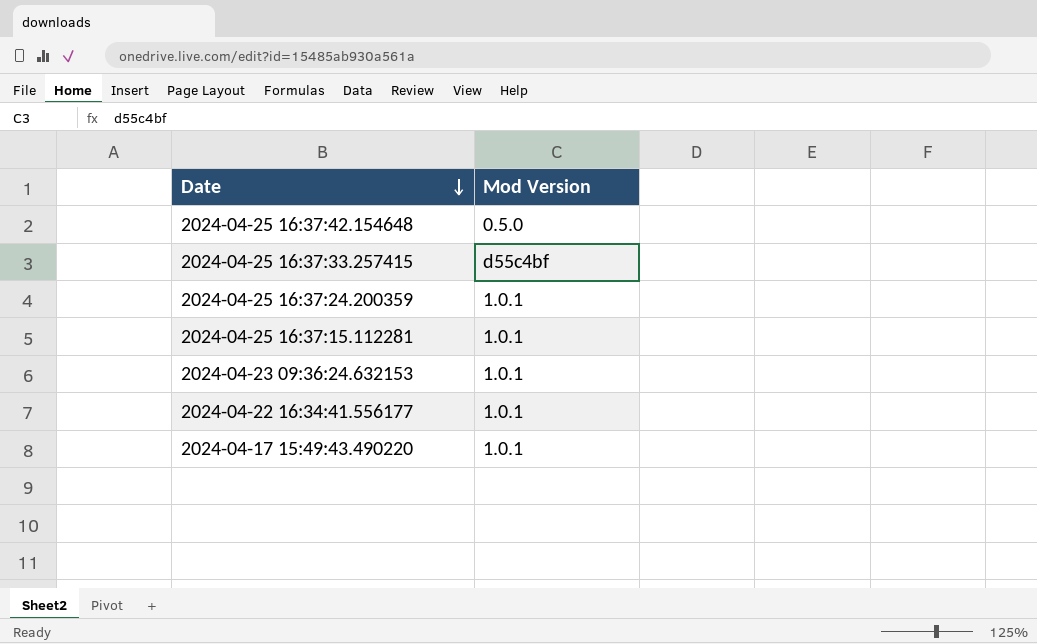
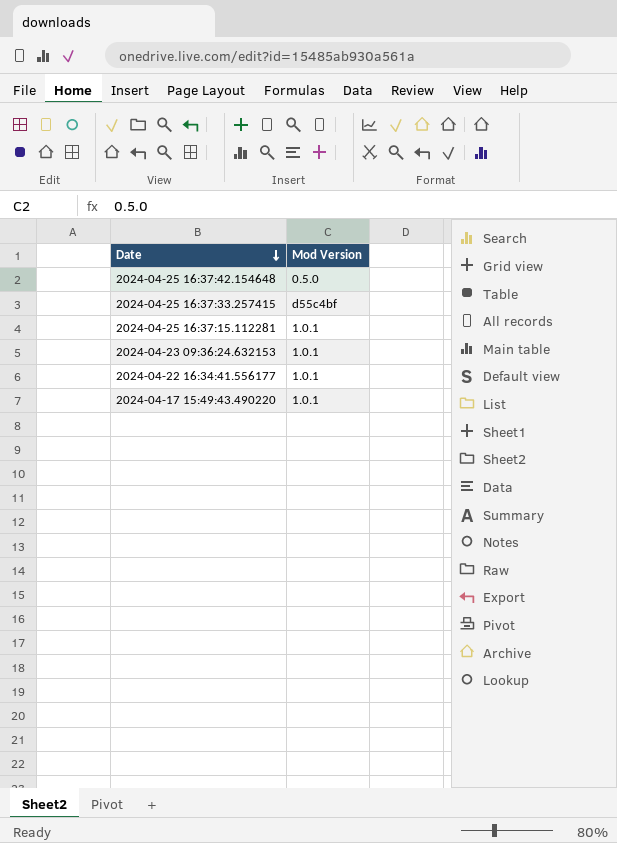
row 2024-04-25 16:37:24.200359: 1.0.1 -> none

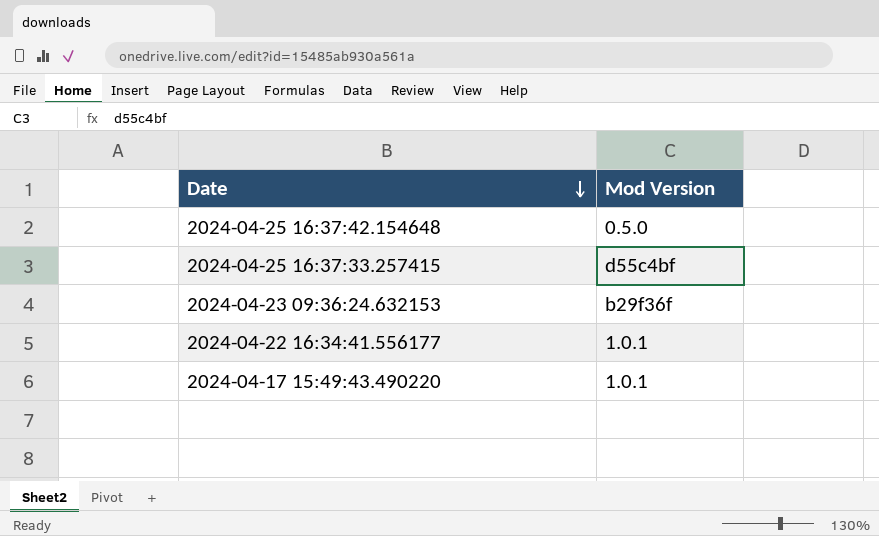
row 2024-04-25 16:37:15.112281: 1.0.1 -> none
2024-04-23 09:36:24.632153 | Mod Version: 1.0.1 -> b29f36f

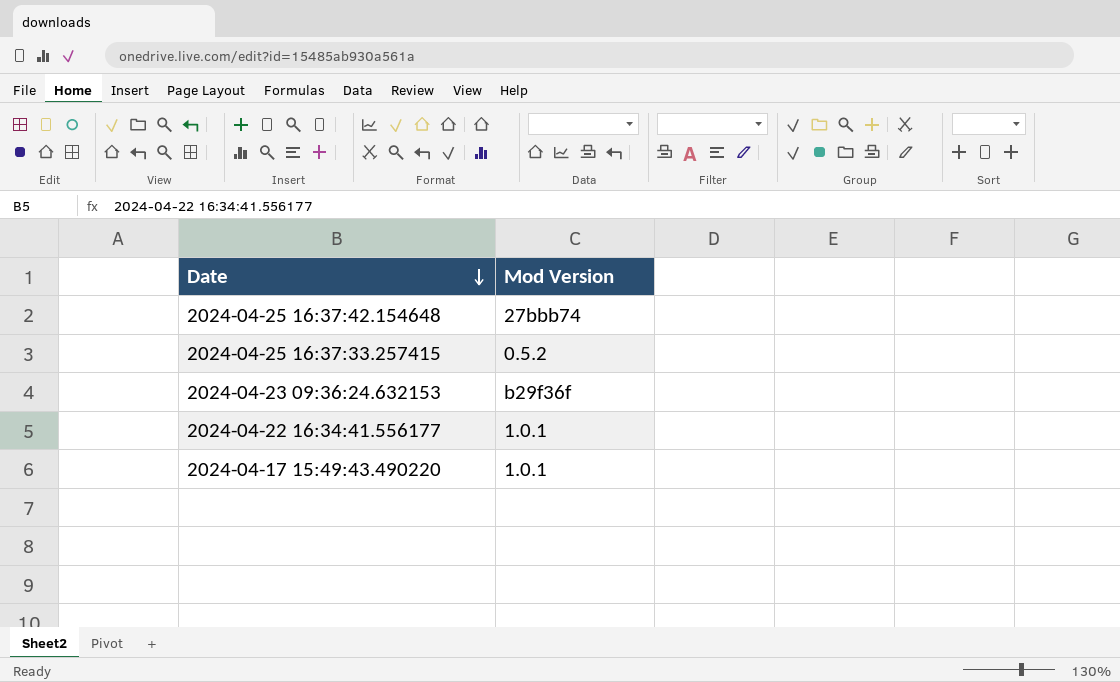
2024-04-25 16:37:42.154648 | Mod Version: 0.5.0 -> 27bbb74
2024-04-25 16:37:33.257415 | Mod Version: d55c4bf -> 0.5.2

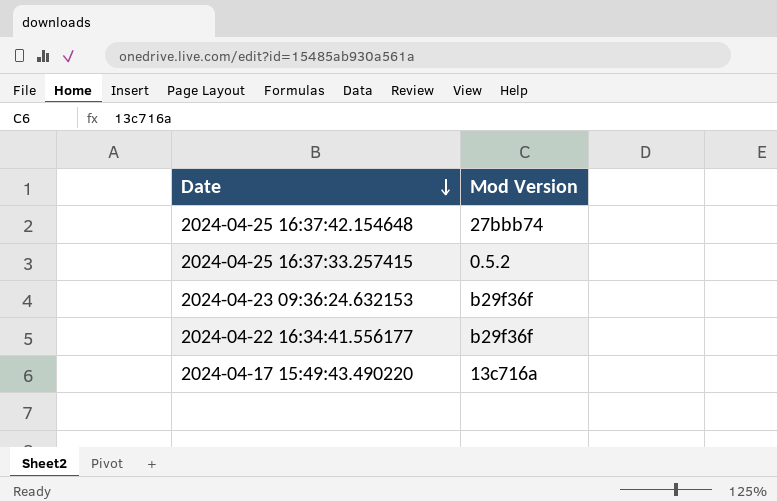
2024-04-22 16:34:41.556177 | Mod Version: 1.0.1 -> b29f36f
2024-04-17 15:49:43.490220 | Mod Version: 1.0.1 -> 13c716a

